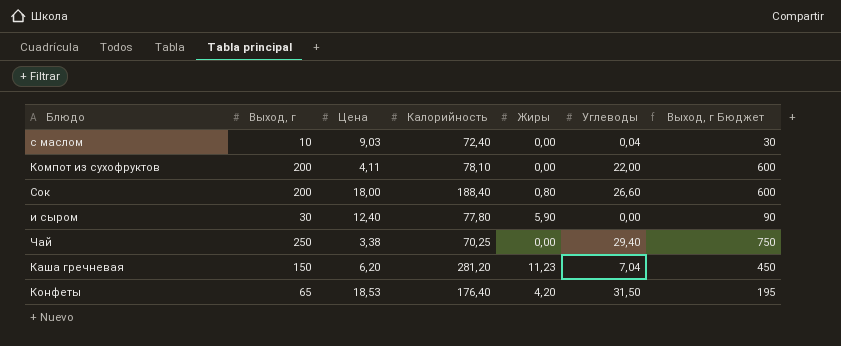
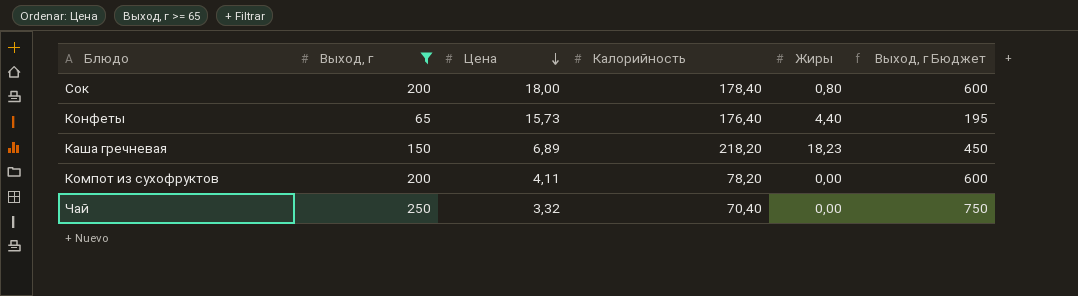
filter: none -> Выход, г >= 65
row order: none -> Цена descending
column Углеводы | position: 6 -> none
Сок | Калорийность: 188,40 -> 178,40
Конфеты | Цена: 18,53 -> 15,73
Конфеты | Жиры: 4,20 -> 4,40
Каша гречневая | Цена: 6,20 -> 6,89
Каша гречневая | Калорийность: 281,20 -> 218,20
Каша гречневая | Жиры: 11,23 -> 18,23
Компот из сухофруктов | Калорийность: 78,10 -> 78,20
Чай | Цена: 3,38 -> 3,32
Чай | Калорийность: 70,25 -> 70,40

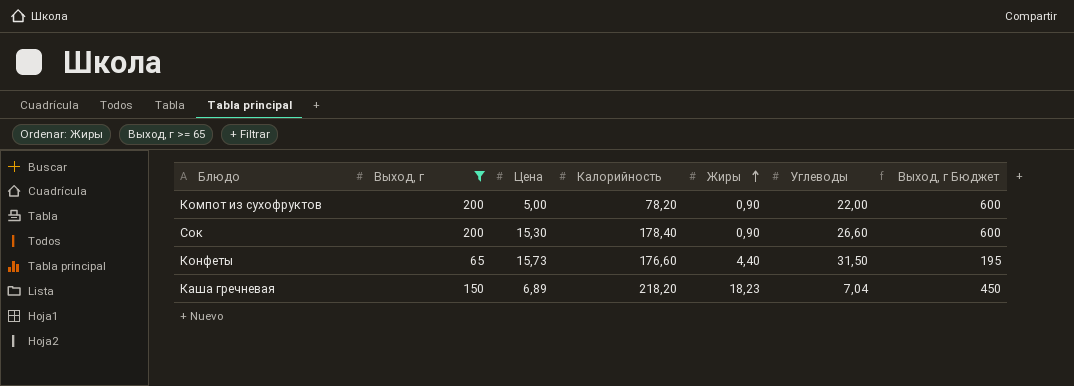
row order: Цена descending -> Жиры ascending
column Углеводы | position: none -> 6
row Чай: 250 | 3,32 | 70,40 | 0,00 | 750 -> none
Компот из сухофруктов | Цена: 4,11 -> 5,00
Компот из сухофруктов | Жиры: 0,00 -> 0,90
Сок | Цена: 18,00 -> 15,30
Сок | Жиры: 0,80 -> 0,90
Конфеты | Калорийность: 176,40 -> 176,60

